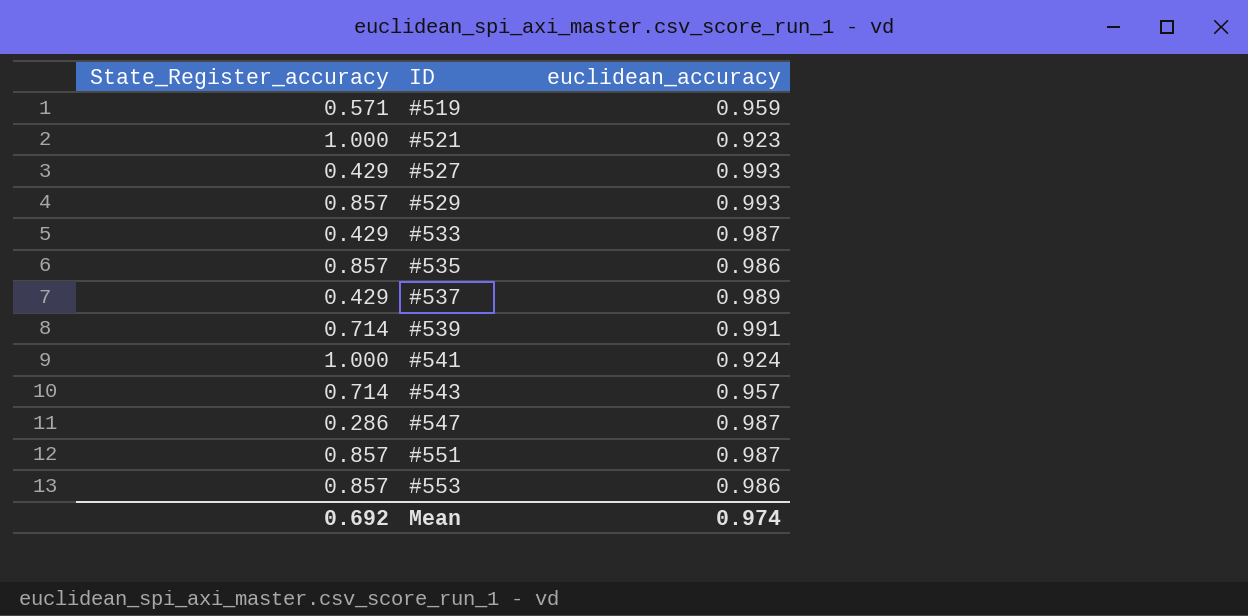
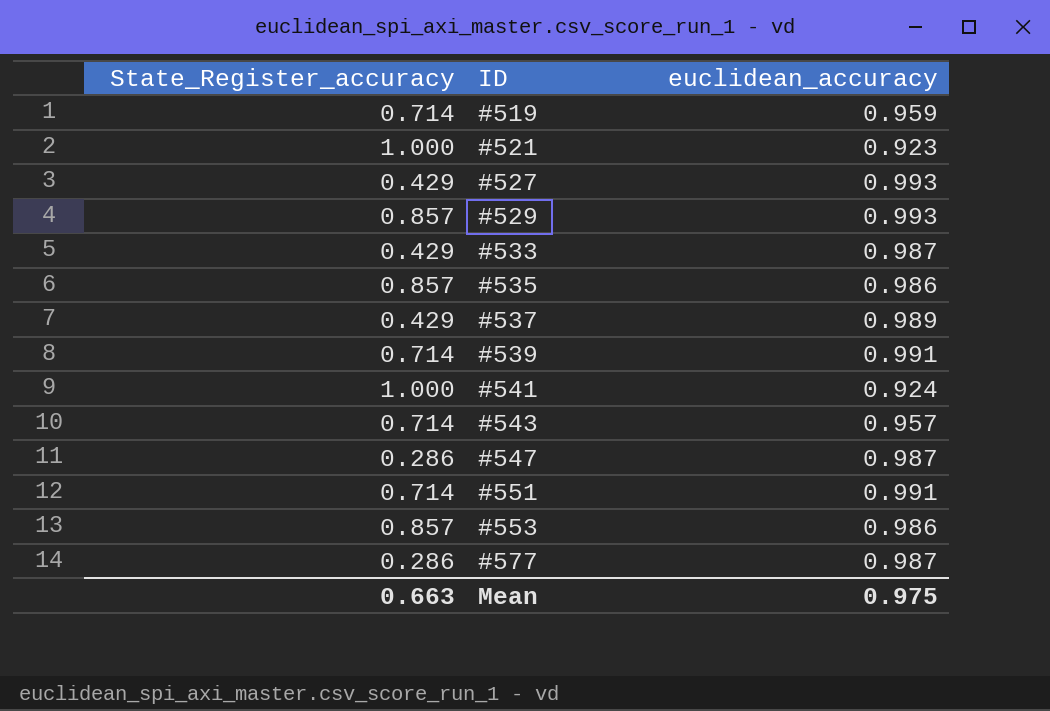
#519 | State_Register_accuracy: 0.571 -> 0.714
#551 | State_Register_accuracy: 0.857 -> 0.714
#551 | euclidean_accuracy: 0.987 -> 0.991
row #577: none -> 0.286 | 0.987
Mean | State_Register_accuracy: 0.692 -> 0.663
Mean | euclidean_accuracy: 0.974 -> 0.975

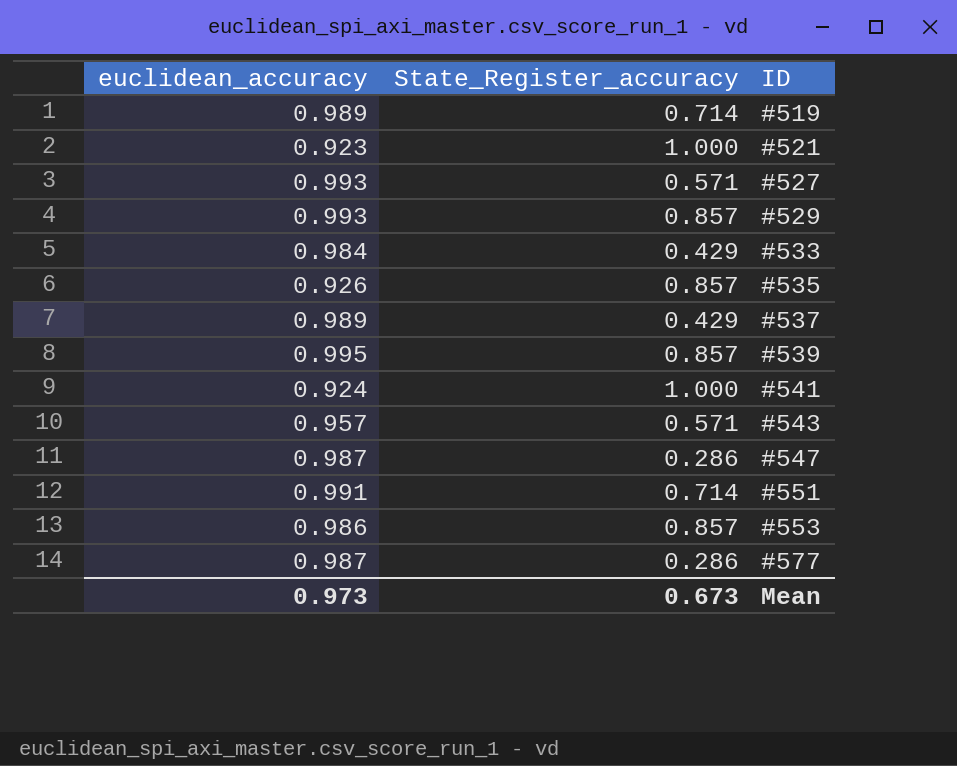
column euclidean_accuracy | position: 3 -> 1
#519 | euclidean_accuracy: 0.959 -> 0.989
#527 | State_Register_accuracy: 0.429 -> 0.571
#533 | euclidean_accuracy: 0.987 -> 0.984
#535 | euclidean_accuracy: 0.986 -> 0.926
#539 | euclidean_accuracy: 0.991 -> 0.995
#539 | State_Register_accuracy: 0.714 -> 0.857
#543 | State_Register_accuracy: 0.714 -> 0.571
Mean | euclidean_accuracy: 0.975 -> 0.973
Mean | State_Register_accuracy: 0.663 -> 0.673

